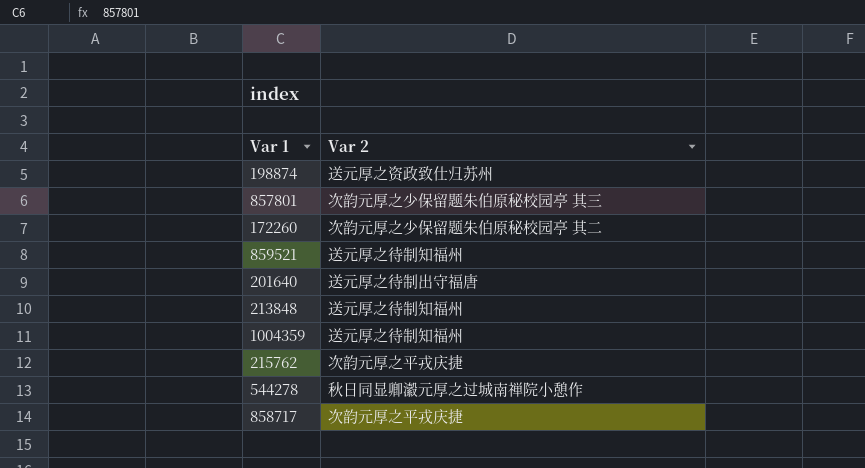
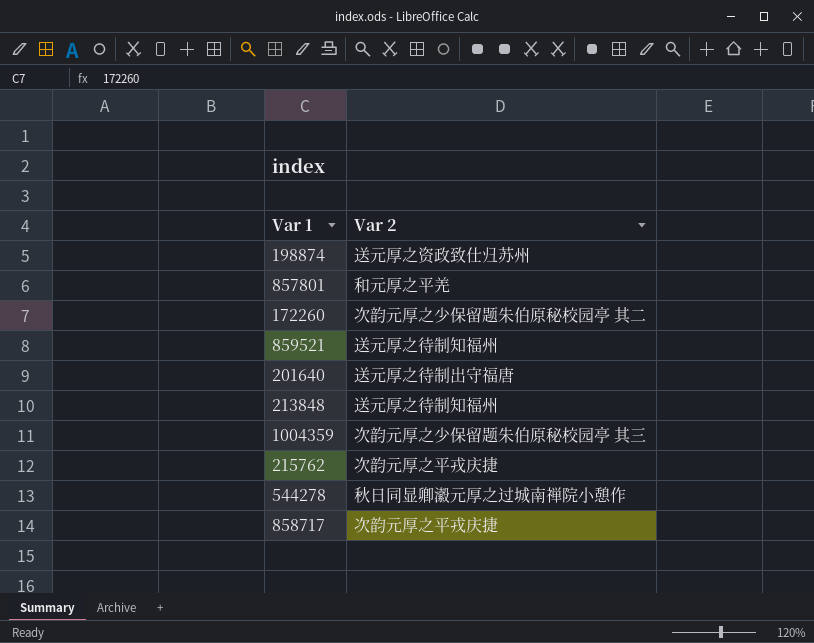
857801 | Var 2: 次韵元厚之少保留题朱伯原秘校园亭 其三 -> 和元厚之平羌
1004359 | Var 2: 送元厚之待制知福州 -> 次韵元厚之少保留题朱伯原秘校园亭 其三

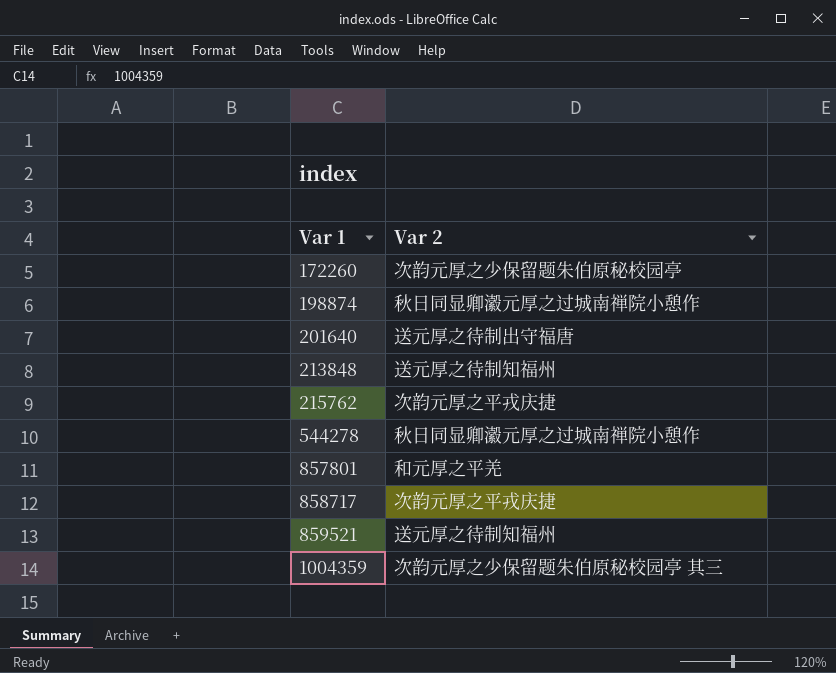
row order: none -> Var 1 ascending
172260 | Var 2: 次韵元厚之少保留题朱伯原秘校园亭 其二 -> 次韵元厚之少保留题朱伯原秘校园亭
198874 | Var 2: 送元厚之资政致仕归苏州 -> 秋日同显卿瀫元厚之过城南禅院小憩作

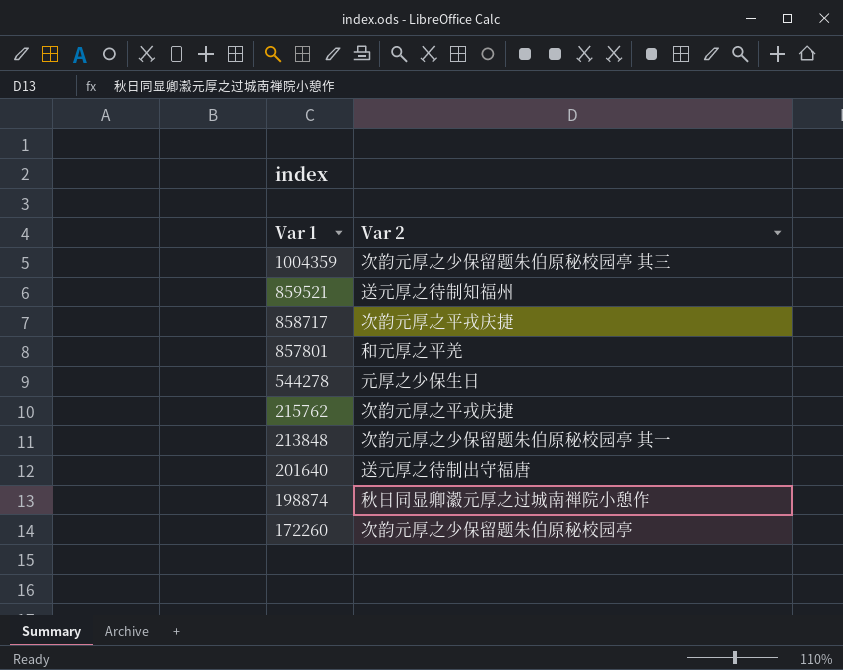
row order: Var 1 ascending -> Var 1 descending
544278 | Var 2: 秋日同显卿瀫元厚之过城南禅院小憩作 -> 元厚之少保生日
213848 | Var 2: 送元厚之待制知福州 -> 次韵元厚之少保留题朱伯原秘校园亭 其一

